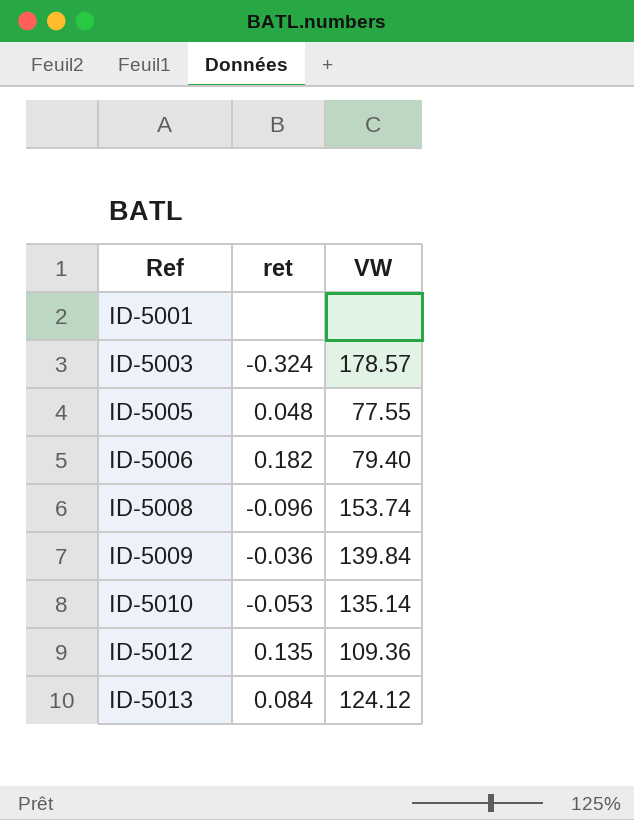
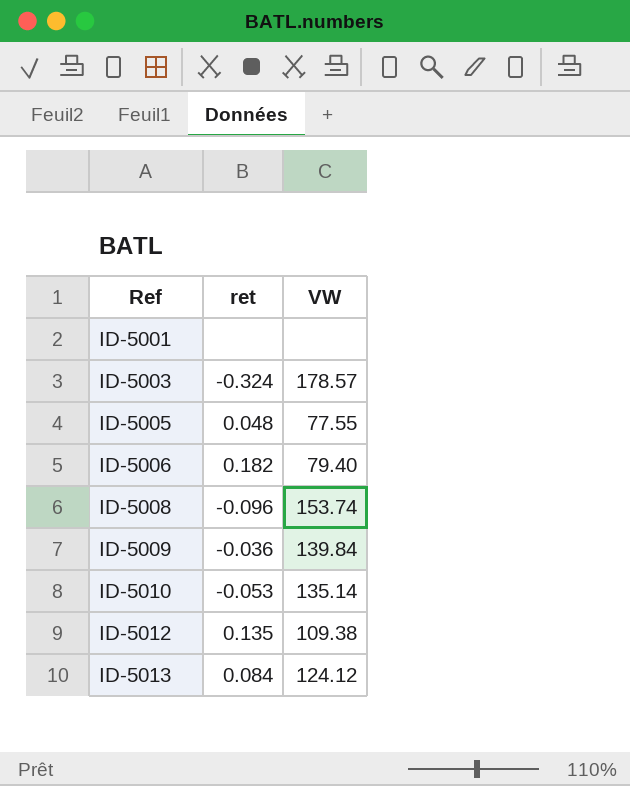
ID-5012 | VW: 109.36 -> 109.38

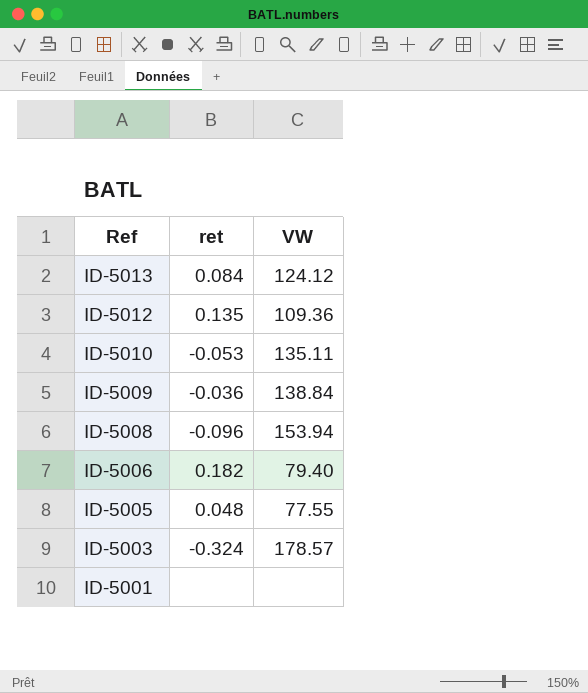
row order: Ref ascending -> Ref descending
ID-5012 | VW: 109.38 -> 109.36
ID-5010 | VW: 135.14 -> 135.11
ID-5009 | VW: 139.84 -> 138.84
ID-5008 | VW: 153.74 -> 153.94

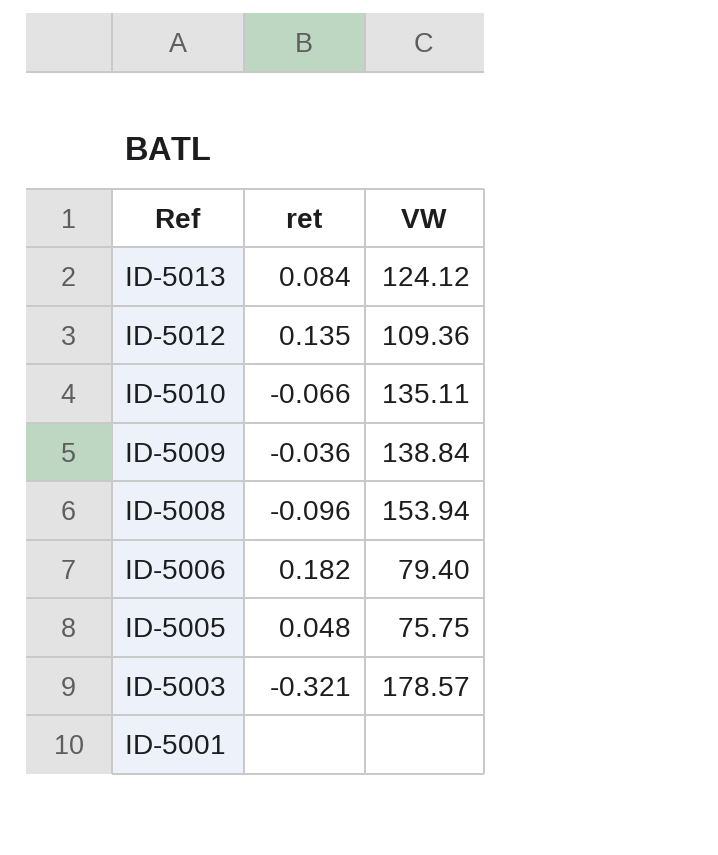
ID-5010 | ret: -0.053 -> -0.066
ID-5005 | VW: 77.55 -> 75.75
ID-5003 | ret: -0.324 -> -0.321

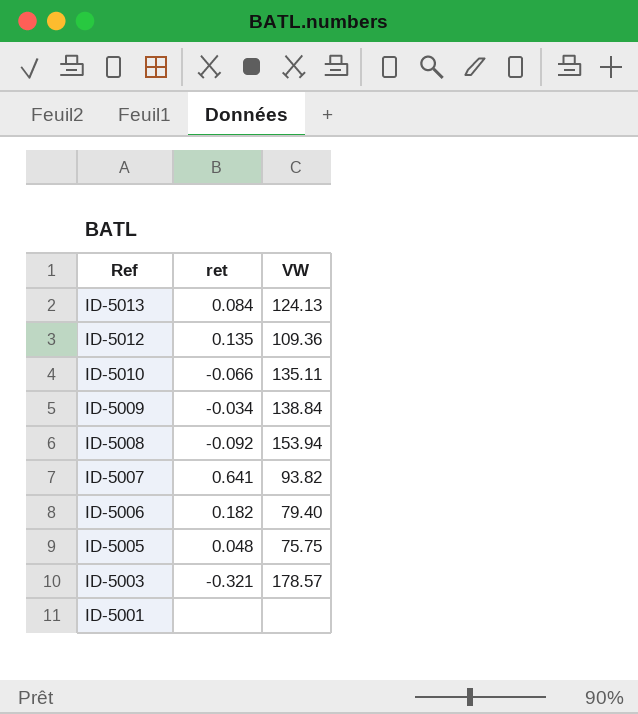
ID-5013 | VW: 124.12 -> 124.13
ID-5009 | ret: -0.036 -> -0.034
ID-5008 | ret: -0.096 -> -0.092
row ID-5007: none -> 0.641 | 93.82

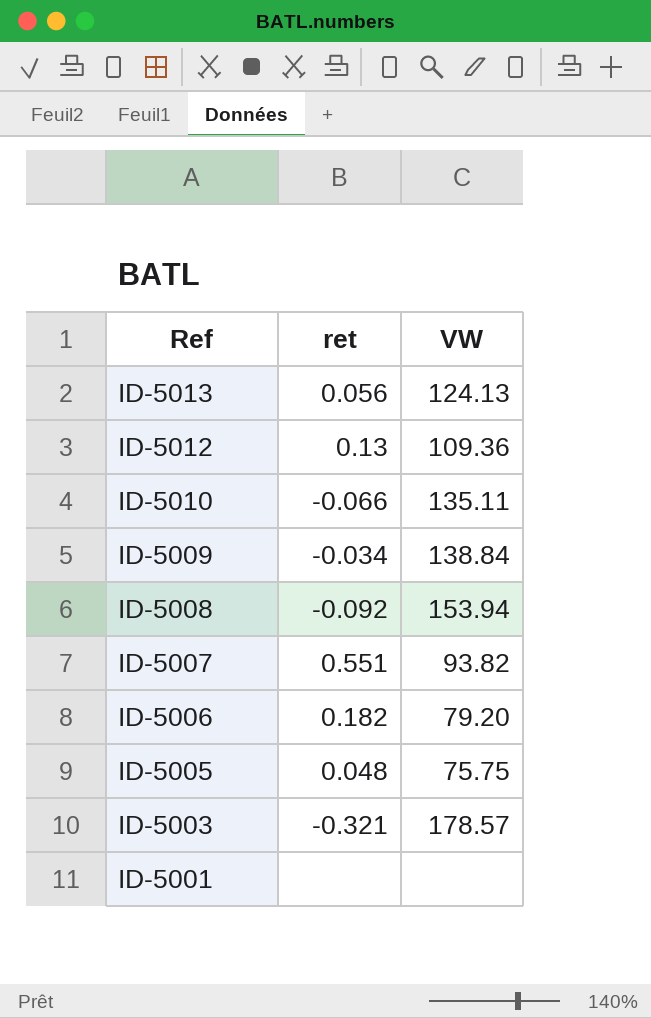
ID-5013 | ret: 0.084 -> 0.056
ID-5012 | ret: 0.135 -> 0.13
ID-5007 | ret: 0.641 -> 0.551
ID-5006 | VW: 79.40 -> 79.20

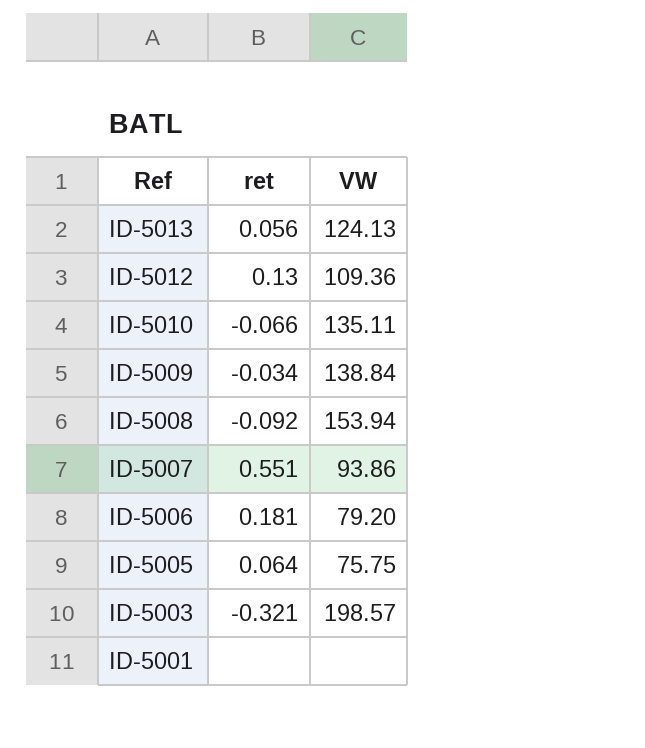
ID-5007 | VW: 93.82 -> 93.86
ID-5006 | ret: 0.182 -> 0.181
ID-5005 | ret: 0.048 -> 0.064
ID-5003 | VW: 178.57 -> 198.57

